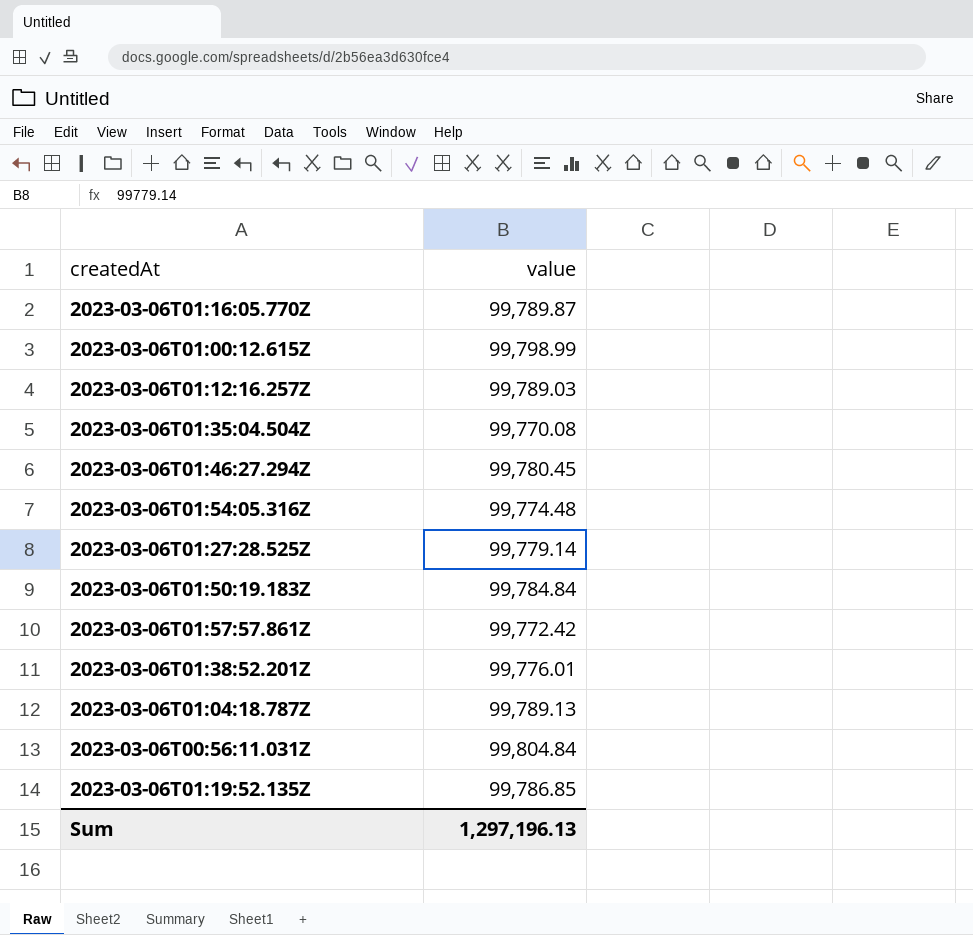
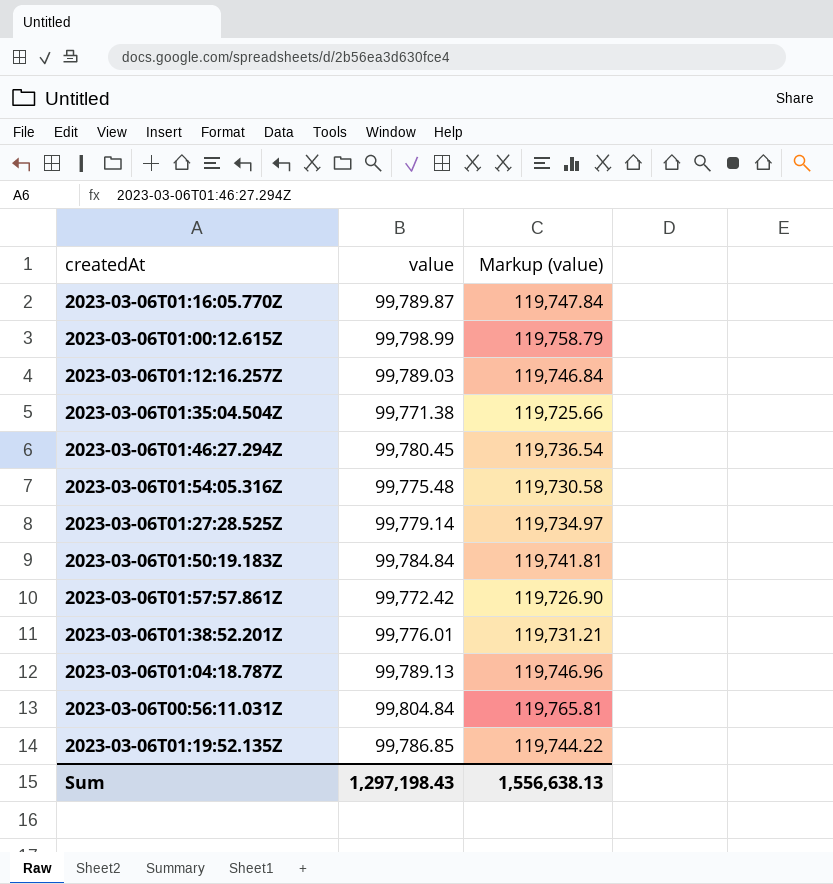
column Markup (value) | formula: none -> [value] * 1.2
2023-03-06T01:35:04.504Z | value: 99,770.08 -> 99,771.38
2023-03-06T01:54:05.316Z | value: 99,774.48 -> 99,775.48
Sum | value: 1,297,196.13 -> 1,297,198.43

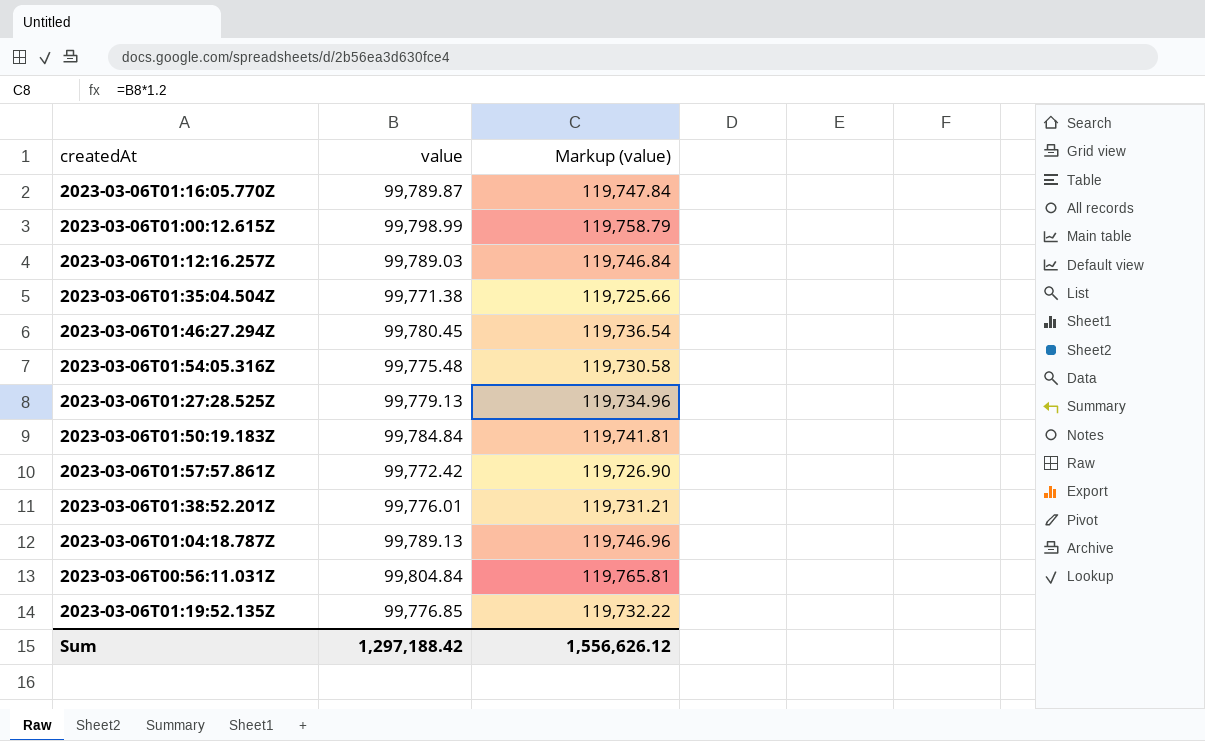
2023-03-06T01:27:28.525Z | value: 99,779.14 -> 99,779.13
2023-03-06T01:27:28.525Z | Markup (value): 119,734.97 -> 119,734.96
2023-03-06T01:19:52.135Z | value: 99,786.85 -> 99,776.85
2023-03-06T01:19:52.135Z | Markup (value): 119,744.22 -> 119,732.22
Sum | value: 1,297,198.43 -> 1,297,188.42
Sum | Markup (value): 1,556,638.13 -> 1,556,626.12

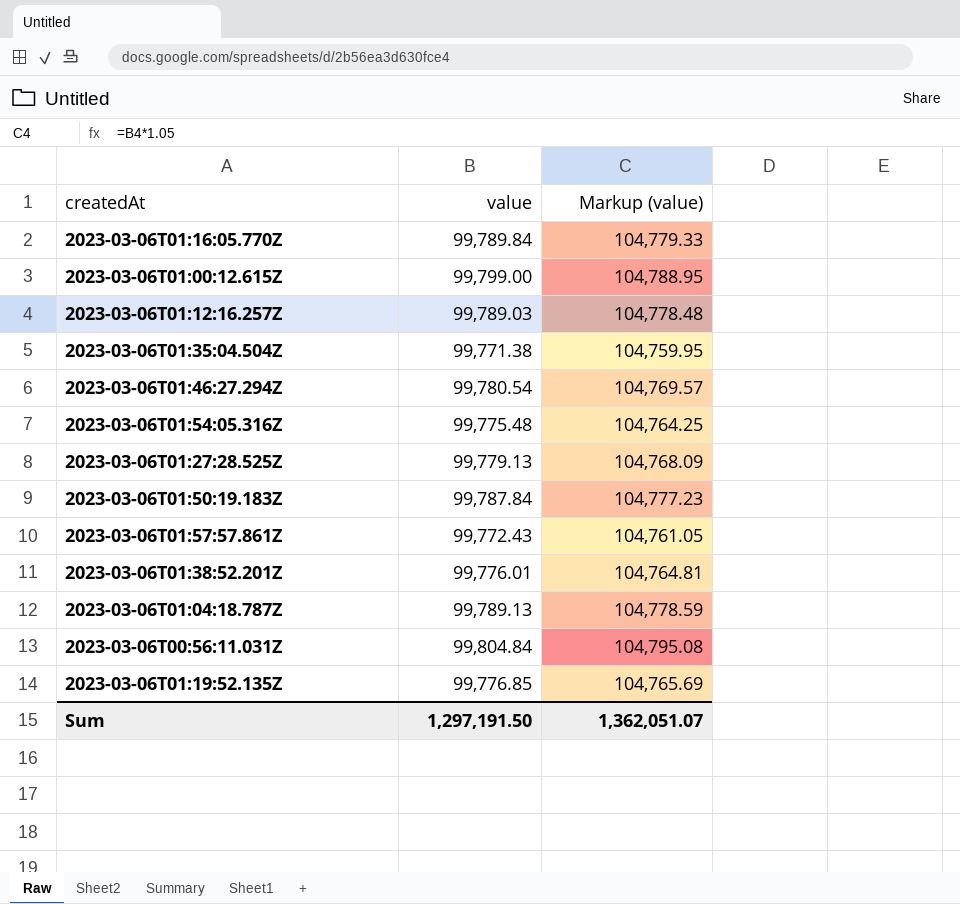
column Markup (value) | formula: [value] * 1.2 -> [value] * 1.05
2023-03-06T01:16:05.770Z | value: 99,789.87 -> 99,789.84
2023-03-06T01:00:12.615Z | value: 99,798.99 -> 99,799.00
2023-03-06T01:46:27.294Z | value: 99,780.45 -> 99,780.54
2023-03-06T01:50:19.183Z | value: 99,784.84 -> 99,787.84
2023-03-06T01:57:57.861Z | value: 99,772.42 -> 99,772.43
Sum | value: 1,297,188.42 -> 1,297,191.50
Sum | Markup (value): 1,556,626.12 -> 1,362,051.07

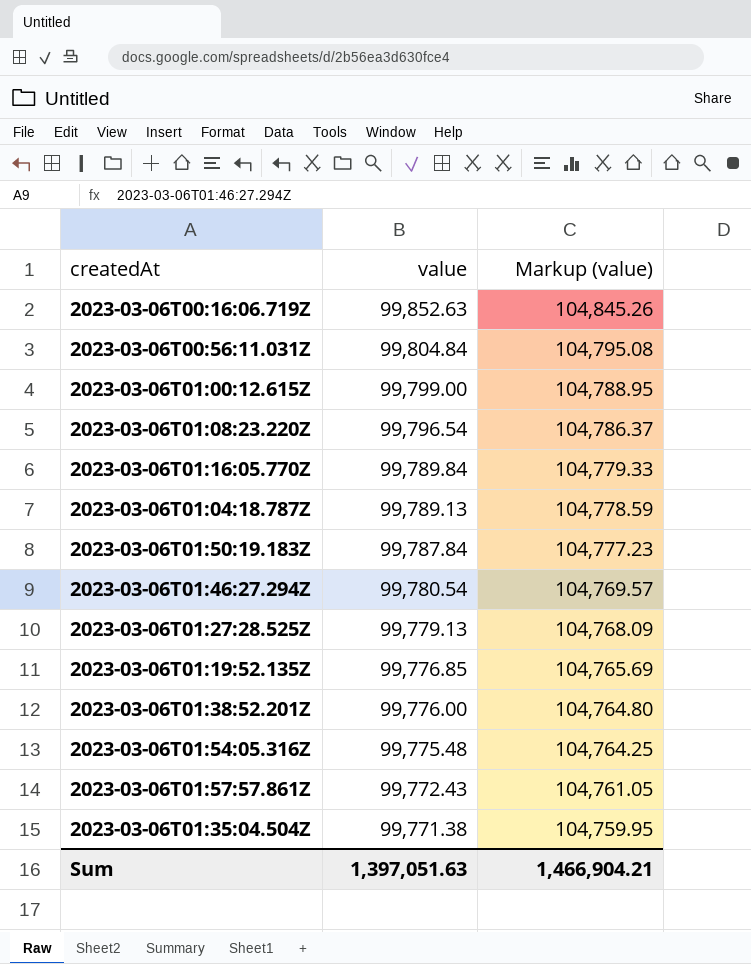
row order: none -> value descending
row 2023-03-06T01:12:16.257Z: 99,789.03 | 104,778.48 -> none
row 2023-03-06T00:16:06.719Z: none -> 99,852.63 | 104,845.26
row 2023-03-06T01:08:23.220Z: none -> 99,796.54 | 104,786.37
2023-03-06T01:38:52.201Z | value: 99,776.01 -> 99,776.00
2023-03-06T01:38:52.201Z | Markup (value): 104,764.81 -> 104,764.80
Sum | value: 1,297,191.50 -> 1,397,051.63
Sum | Markup (value): 1,362,051.07 -> 1,466,904.21

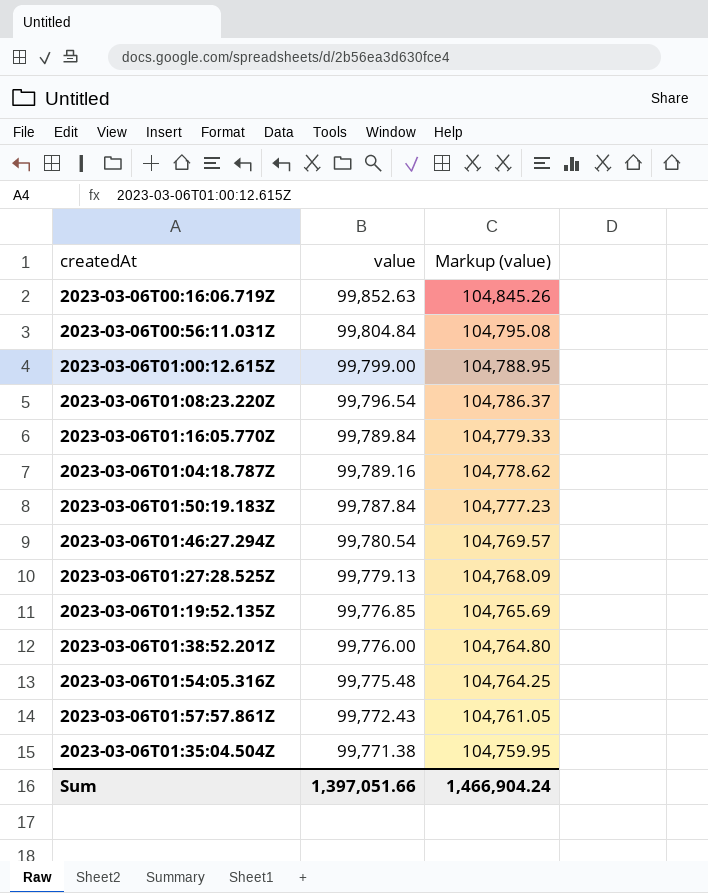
2023-03-06T01:04:18.787Z | value: 99,789.13 -> 99,789.16
2023-03-06T01:04:18.787Z | Markup (value): 104,778.59 -> 104,778.62
Sum | value: 1,397,051.63 -> 1,397,051.66
Sum | Markup (value): 1,466,904.21 -> 1,466,904.24

